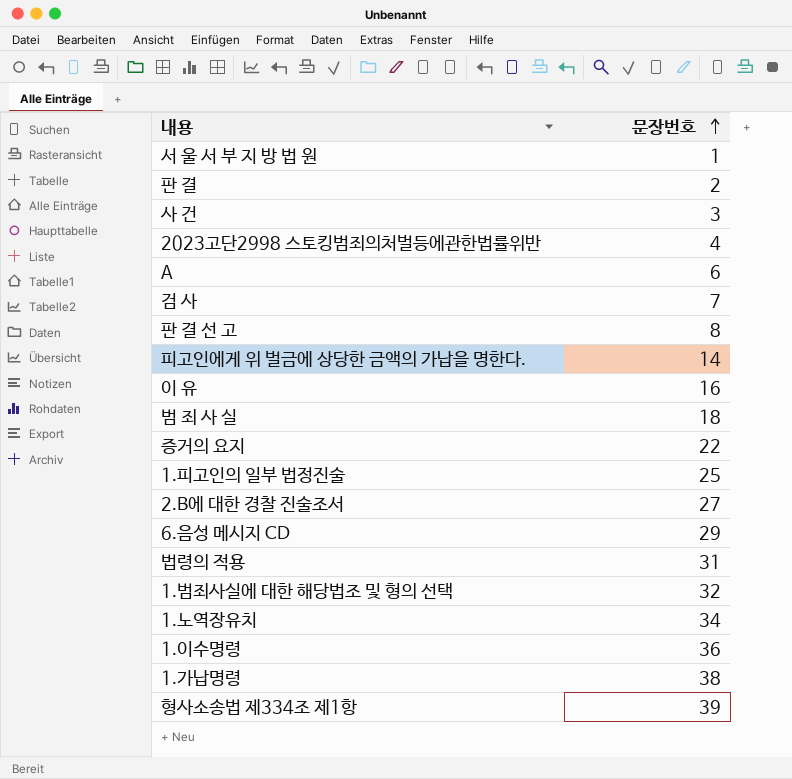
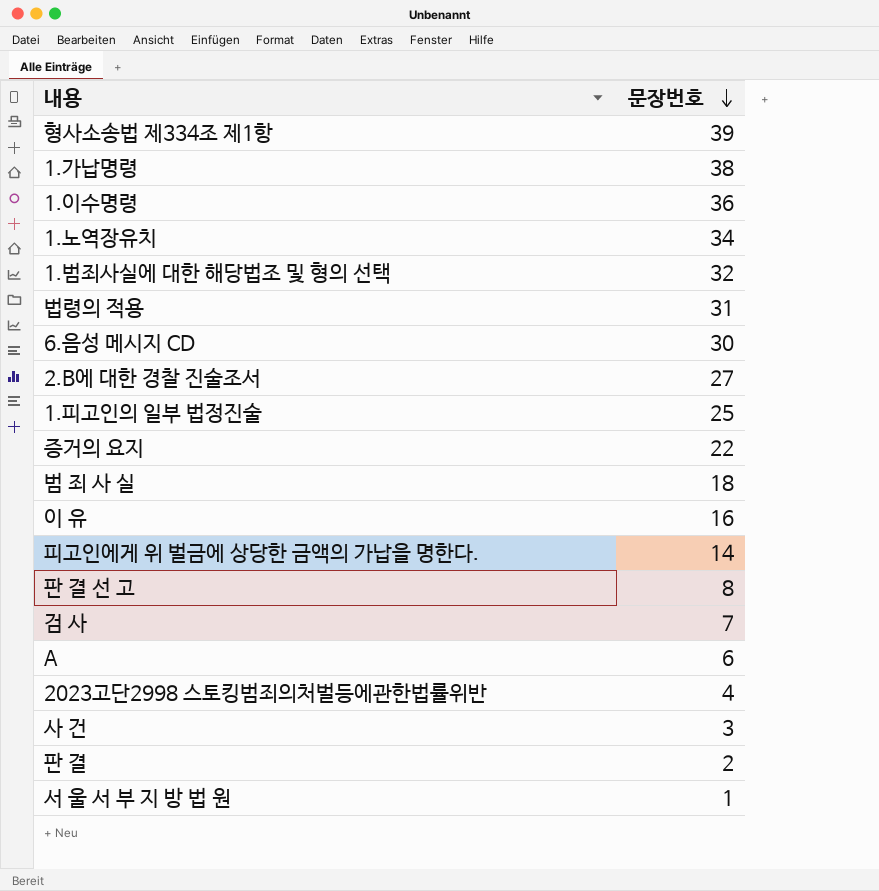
row order: 문장번호 ascending -> 문장번호 descending
6.음성 메시지 CD | 문장번호: 29 -> 30

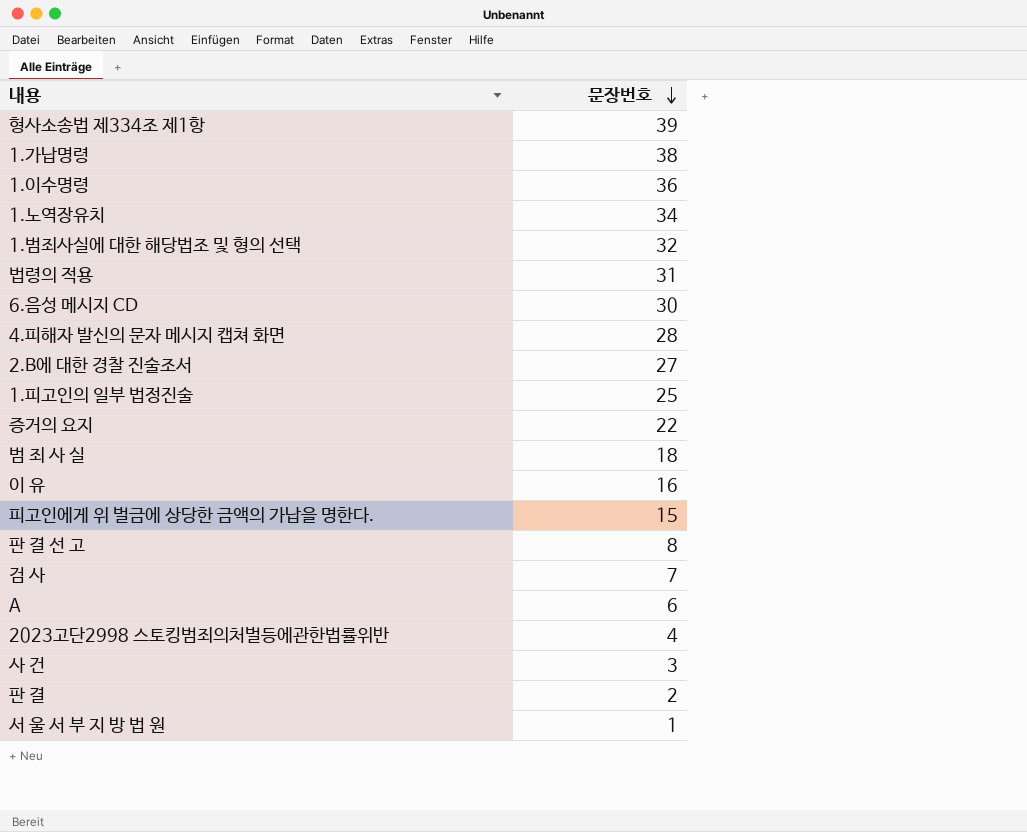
row 4.피해자 발신의 문자 메시지 캡쳐 화면: none -> 28
피고인에게 위 벌금에 상당한 금액의 가납을 명한다. | 문장번호: 14 -> 15

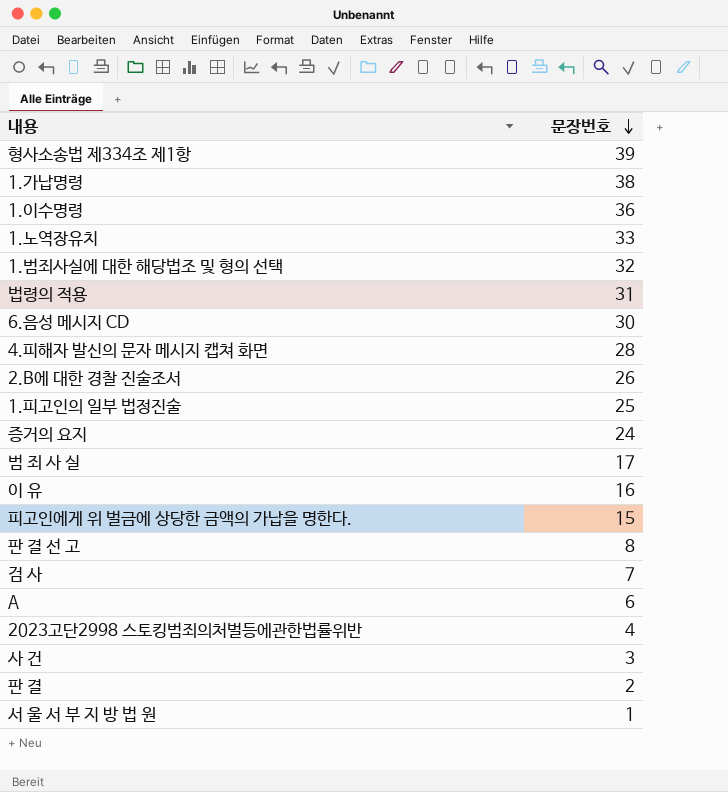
1.노역장유치 | 문장번호: 34 -> 33
2.B에 대한 경찰 진술조서 | 문장번호: 27 -> 26
증거의 요지 | 문장번호: 22 -> 24
범 죄 사 실 | 문장번호: 18 -> 17

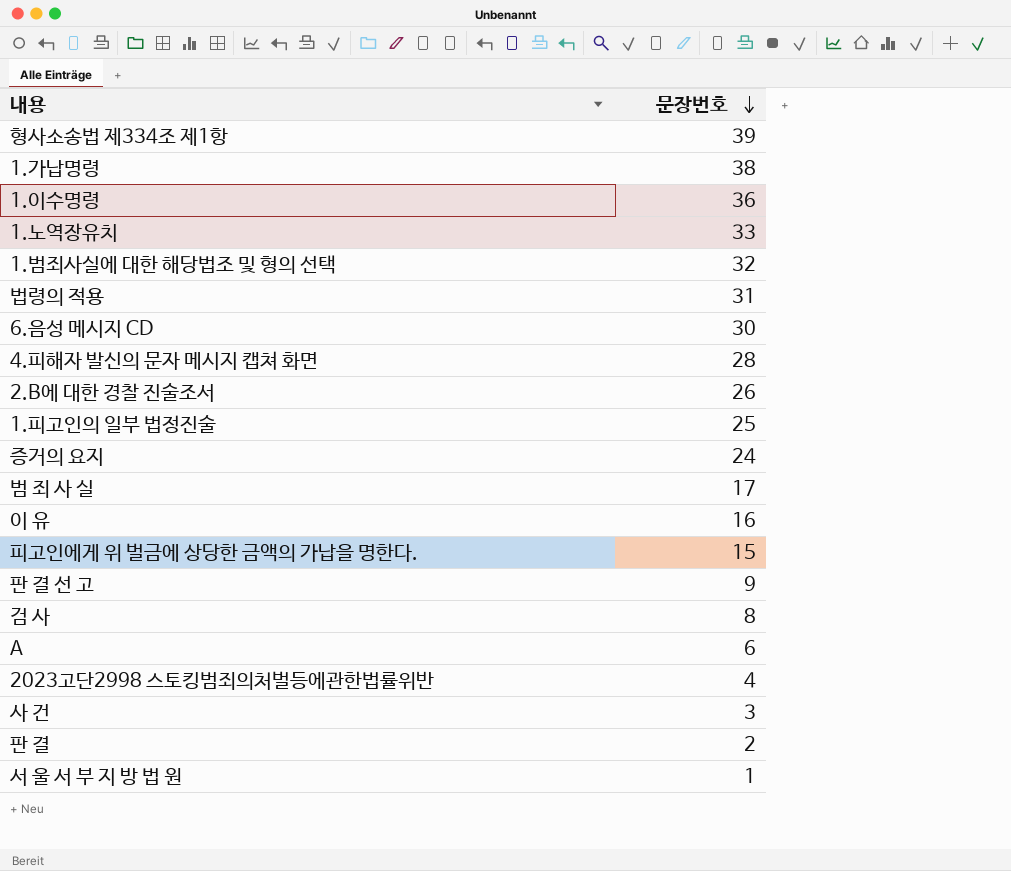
판 결 선 고 | 문장번호: 8 -> 9
검 사 | 문장번호: 7 -> 8

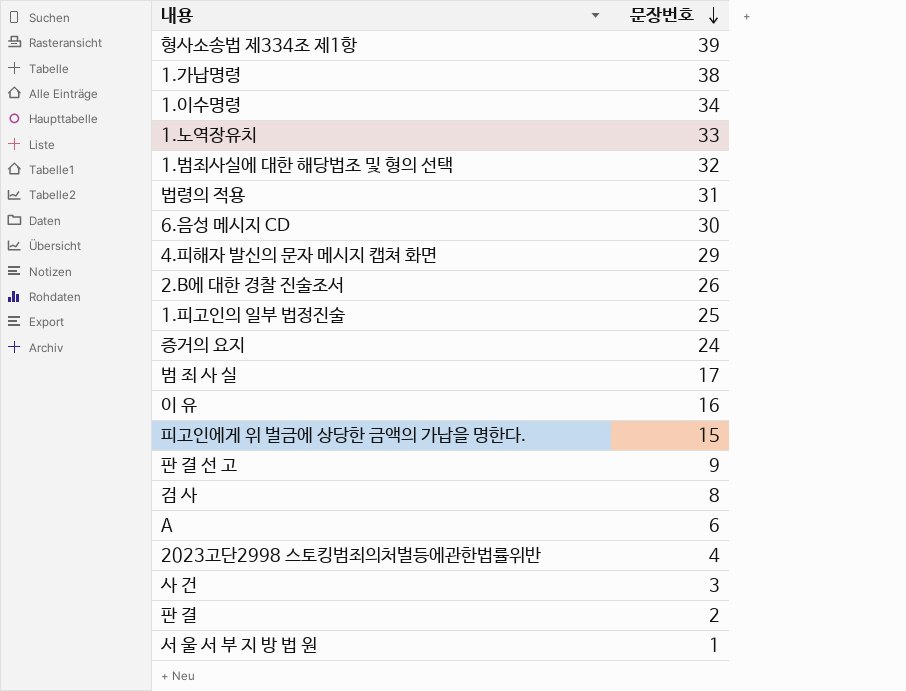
1.이수명령 | 문장번호: 36 -> 34
4.피해자 발신의 문자 메시지 캡쳐 화면 | 문장번호: 28 -> 29

